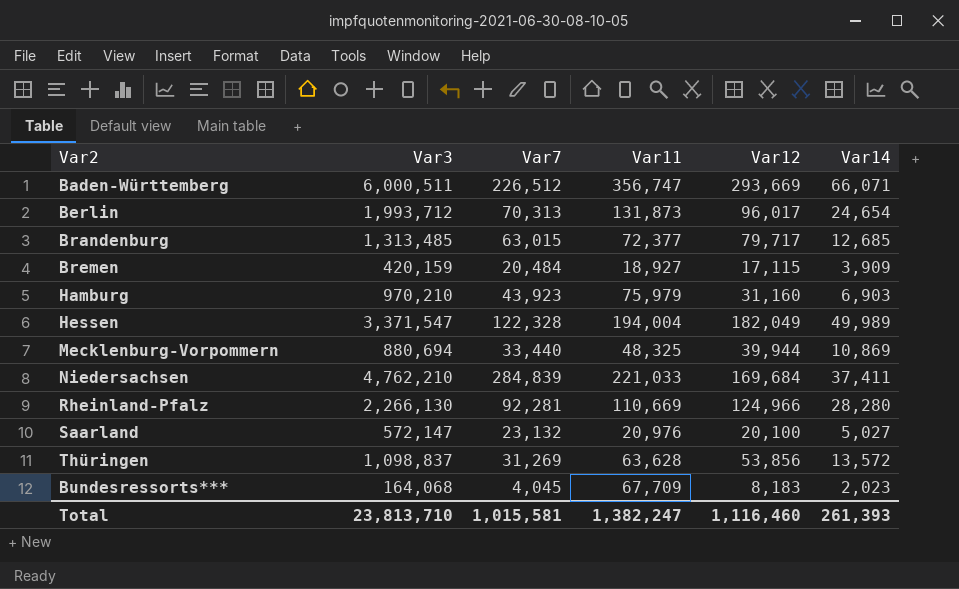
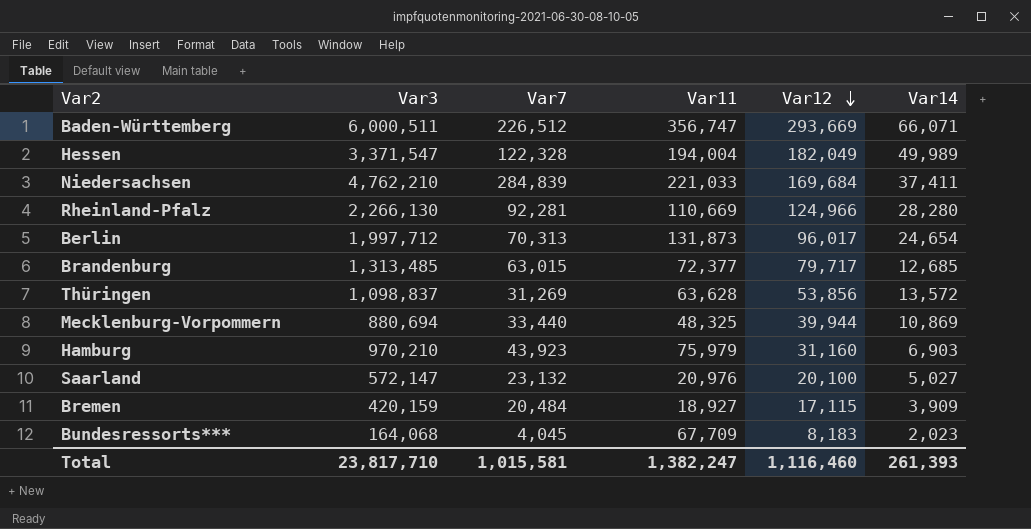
row order: none -> Var12 descending
Berlin | Var3: 1,993,712 -> 1,997,712
Total | Var3: 23,813,710 -> 23,817,710

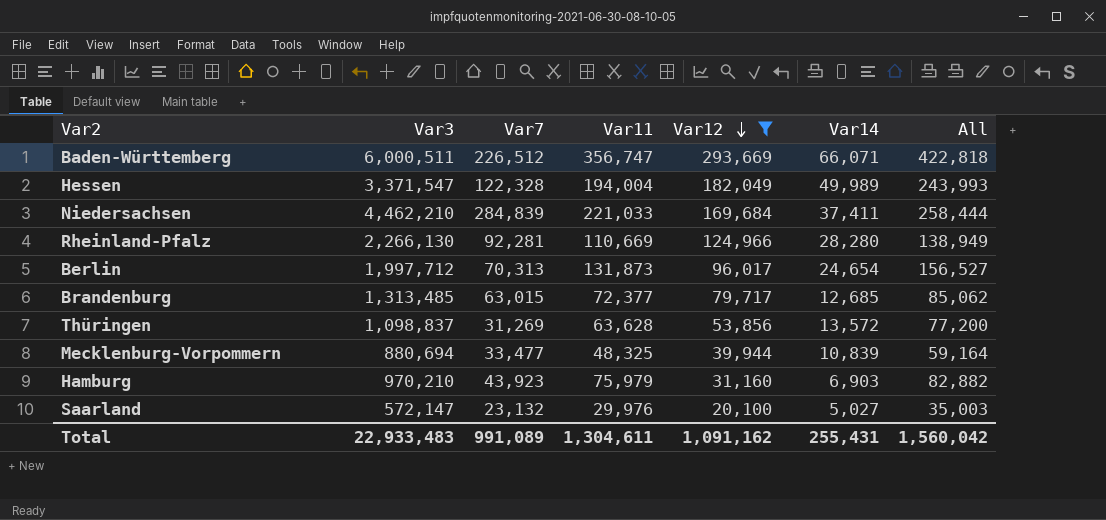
filter: none -> Var12 >= 20,100
column All | formula: none -> [Var11] + [Var14]
Niedersachsen | Var3: 4,762,210 -> 4,462,210
Mecklenburg-Vorpommern | Var7: 33,440 -> 33,477
Mecklenburg-Vorpommern | Var14: 10,869 -> 10,839
Saarland | Var11: 20,976 -> 29,976
Total | Var3: 23,817,710 -> 22,933,483
Total | Var7: 1,015,581 -> 991,089
Total | Var11: 1,382,247 -> 1,304,611
Total | Var12: 1,116,460 -> 1,091,162
Total | Var14: 261,393 -> 255,431

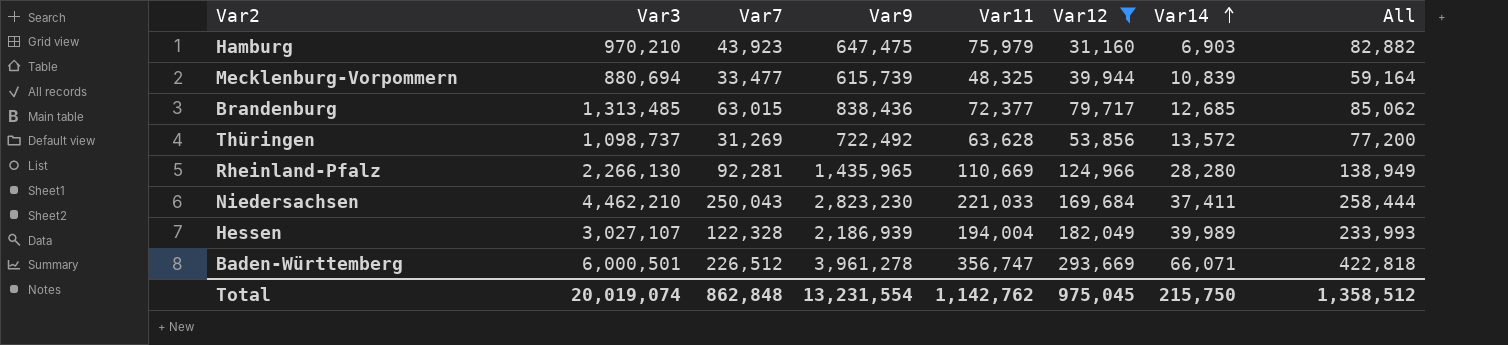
row order: Var12 descending -> Var14 ascending
column Var9 | position: none -> 4
row Berlin: 1,997,712 | 70,313 | 131,873 | 96,017 | 24,654 | 156,527 -> none
row Saarland: 572,147 | 23,132 | 29,976 | 20,100 | 5,027 | 35,003 -> none
Thüringen | Var3: 1,098,837 -> 1,098,737
Niedersachsen | Var7: 284,839 -> 250,043
Hessen | Var3: 3,371,547 -> 3,027,107
Hessen | Var14: 49,989 -> 39,989
Hessen | All: 243,993 -> 233,993
Baden-Württemberg | Var3: 6,000,511 -> 6,000,501
Total | Var3: 22,933,483 -> 20,019,074
Total | Var7: 991,089 -> 862,848
Total | Var11: 1,304,611 -> 1,142,762
Total | Var12: 1,091,162 -> 975,045
Total | Var14: 255,431 -> 215,750
Total | All: 1,560,042 -> 1,358,512

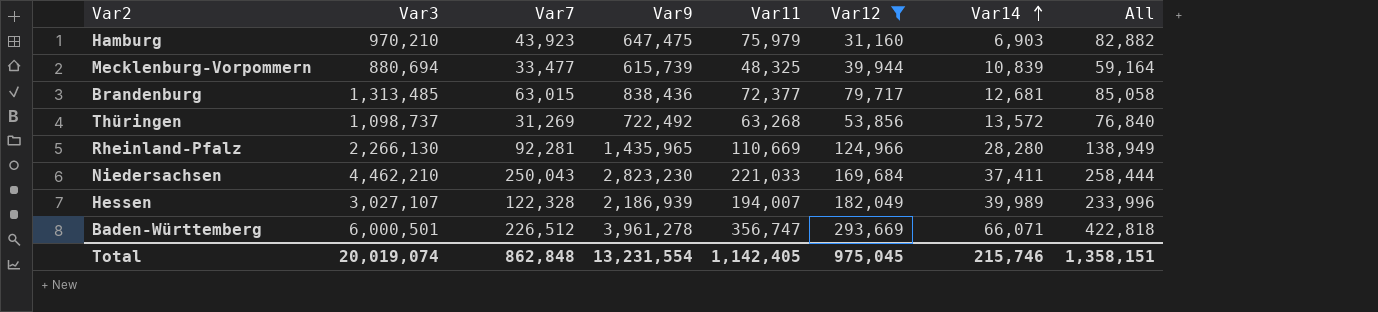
Brandenburg | Var14: 12,685 -> 12,681
Brandenburg | All: 85,062 -> 85,058
Thüringen | Var11: 63,628 -> 63,268
Thüringen | All: 77,200 -> 76,840
Hessen | Var11: 194,004 -> 194,007
Hessen | All: 233,993 -> 233,996
Total | Var11: 1,142,762 -> 1,142,405
Total | Var14: 215,750 -> 215,746
Total | All: 1,358,512 -> 1,358,151

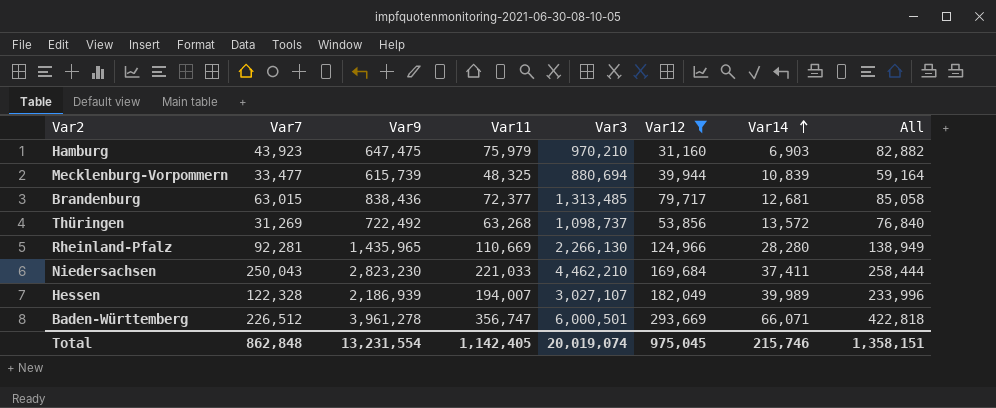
column Var3 | position: 2 -> 5

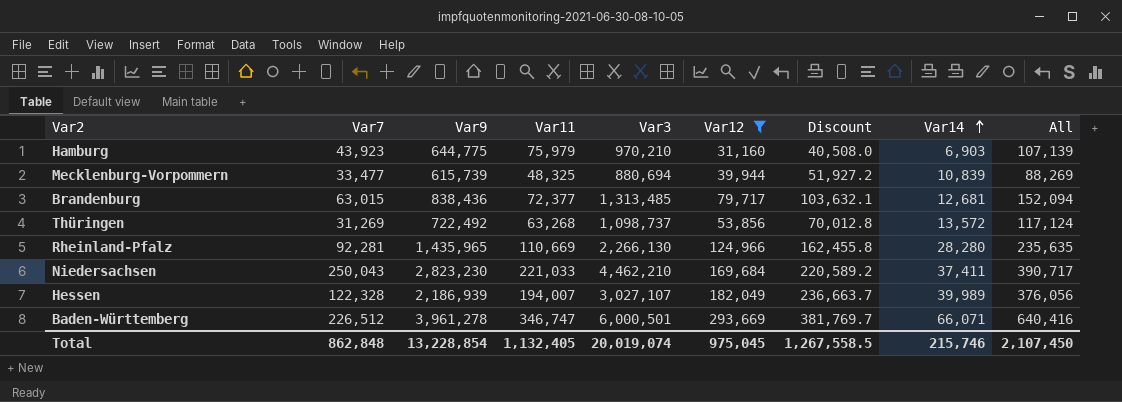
column Discount | formula: none -> [Var12] * 1.3
column All | formula: [Var11] + [Var14] -> [Var11] + [Var12]
Hamburg | Var9: 647,475 -> 644,775
Baden-Württemberg | Var11: 356,747 -> 346,747
Total | Var9: 13,231,554 -> 13,228,854
Total | Var11: 1,142,405 -> 1,132,405
Total | All: 1,358,151 -> 2,107,450

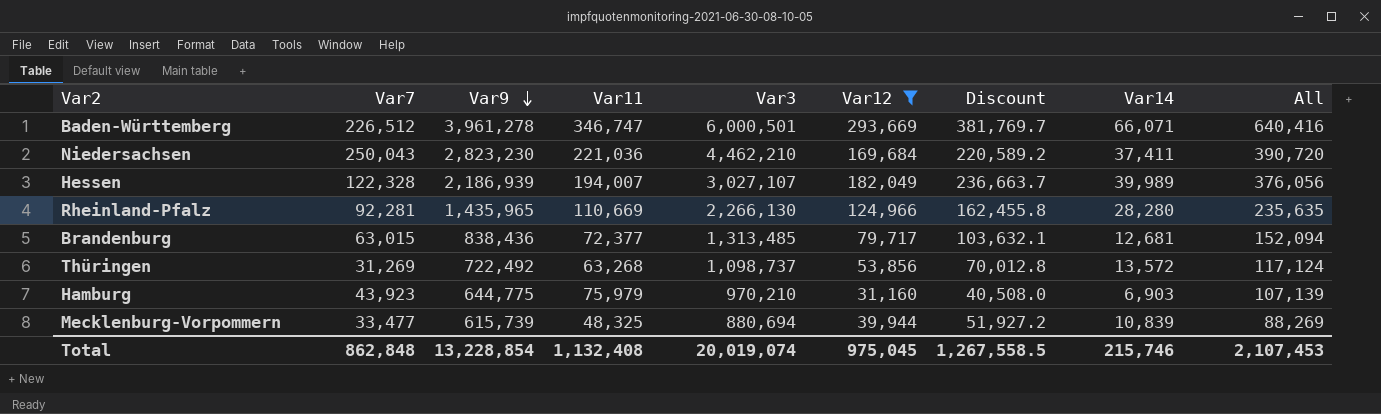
row order: Var14 ascending -> Var9 descending
Niedersachsen | Var11: 221,033 -> 221,036
Niedersachsen | All: 390,717 -> 390,720
Total | Var11: 1,132,405 -> 1,132,408
Total | All: 2,107,450 -> 2,107,453

